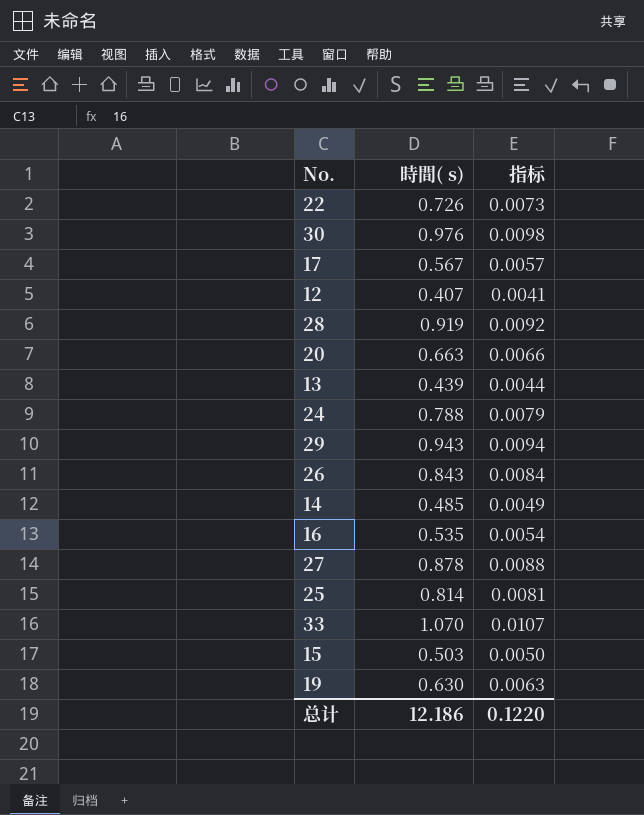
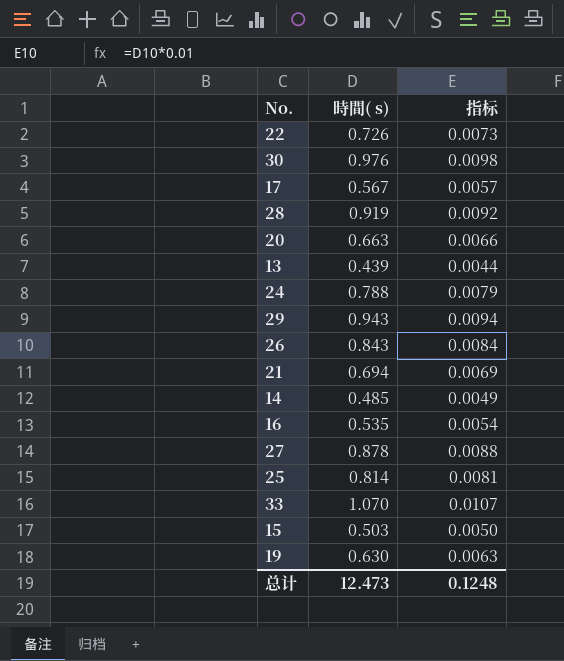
row 12: 0.407 | 0.0041 -> none
row 21: none -> 0.694 | 0.0069
总计 | 時間( s): 12.186 -> 12.473
总计 | 指标: 0.1220 -> 0.1248

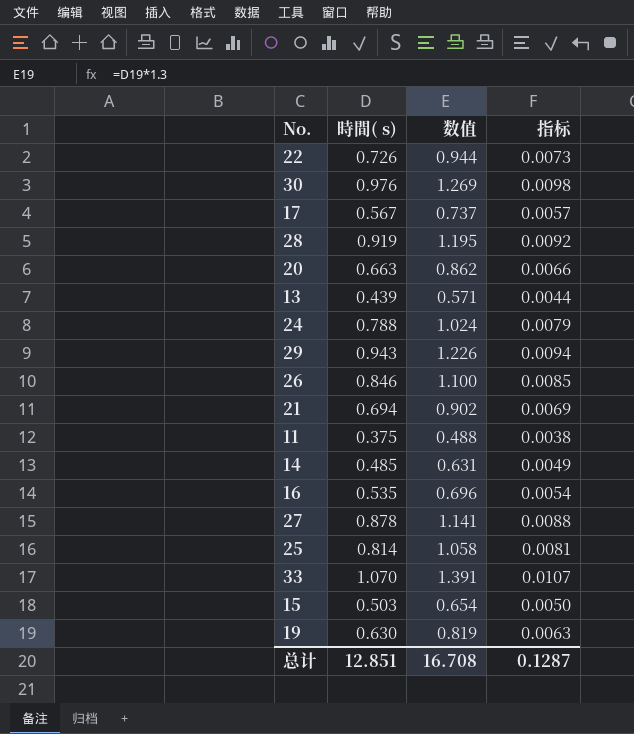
column 数值 | formula: none -> [時間( s)] * 1.3
26 | 時間( s): 0.843 -> 0.846
26 | 指标: 0.0084 -> 0.0085
row 11: none -> 0.375 | 0.488 | 0.0038
总计 | 時間( s): 12.473 -> 12.851
总计 | 指标: 0.1248 -> 0.1287

